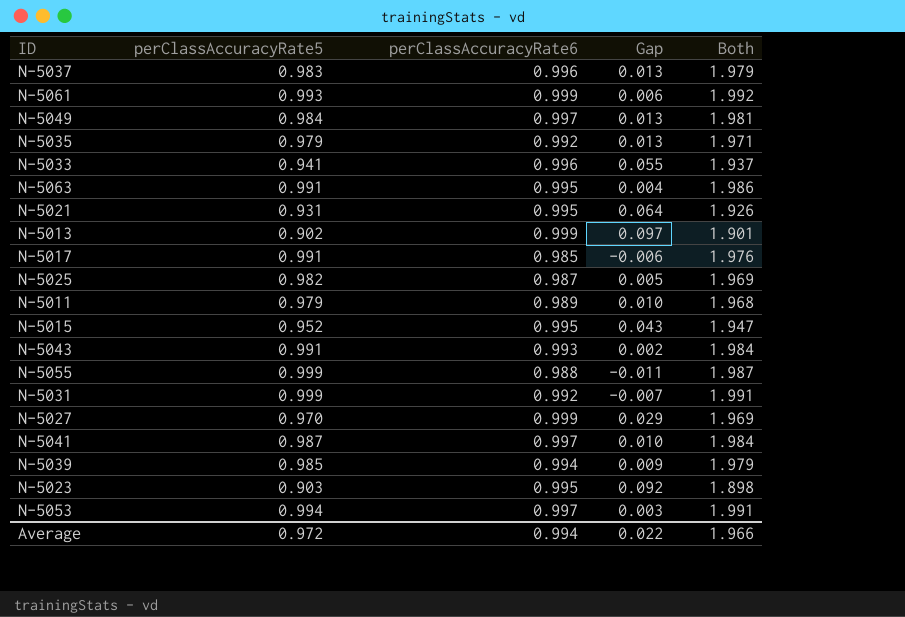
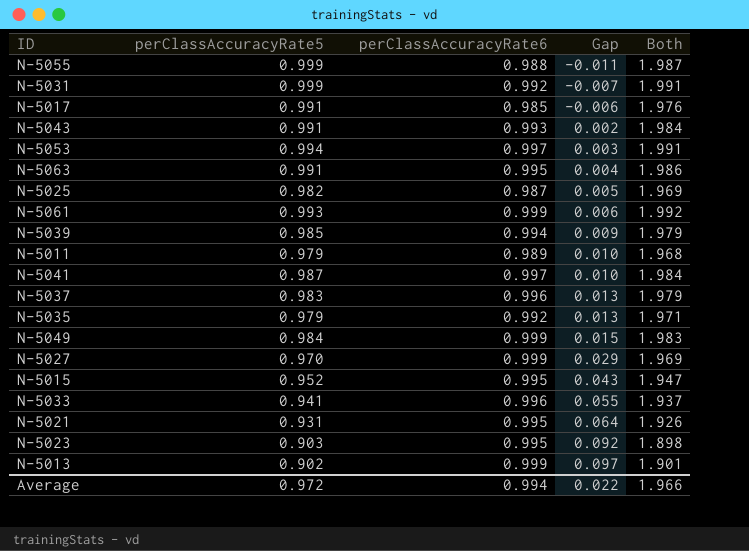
row order: none -> Gap ascending
N-5049 | perClassAccuracyRate6: 0.997 -> 0.999
N-5049 | Gap: 0.013 -> 0.015
N-5049 | Both: 1.981 -> 1.983

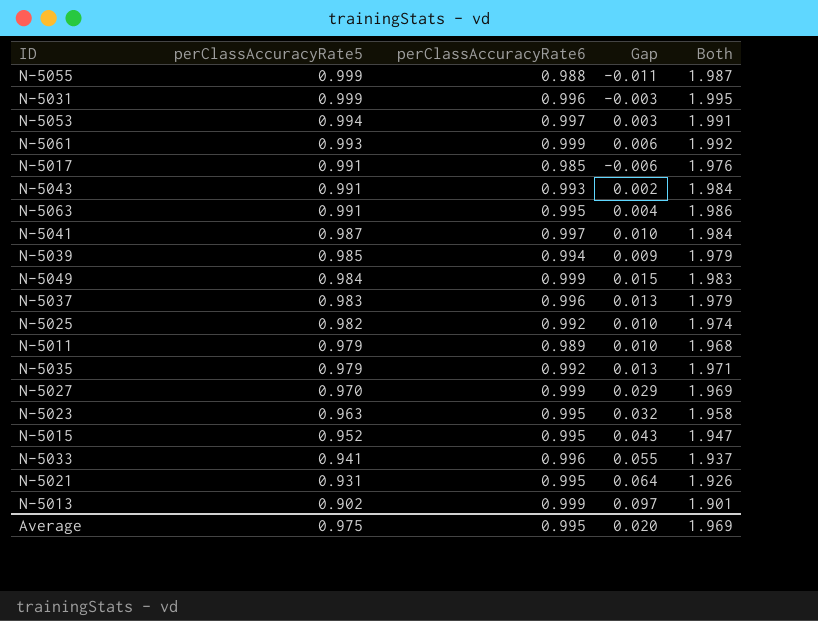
row order: Gap ascending -> perClassAccuracyRate5 descending
N-5031 | perClassAccuracyRate6: 0.992 -> 0.996
N-5031 | Gap: -0.007 -> -0.003
N-5031 | Both: 1.991 -> 1.995
N-5025 | perClassAccuracyRate6: 0.987 -> 0.992
N-5025 | Gap: 0.005 -> 0.010
N-5025 | Both: 1.969 -> 1.974
N-5023 | perClassAccuracyRate5: 0.903 -> 0.963
N-5023 | Gap: 0.092 -> 0.032
N-5023 | Both: 1.898 -> 1.958
Average | perClassAccuracyRate5: 0.972 -> 0.975
Average | perClassAccuracyRate6: 0.994 -> 0.995
Average | Gap: 0.022 -> 0.020
Average | Both: 1.966 -> 1.969

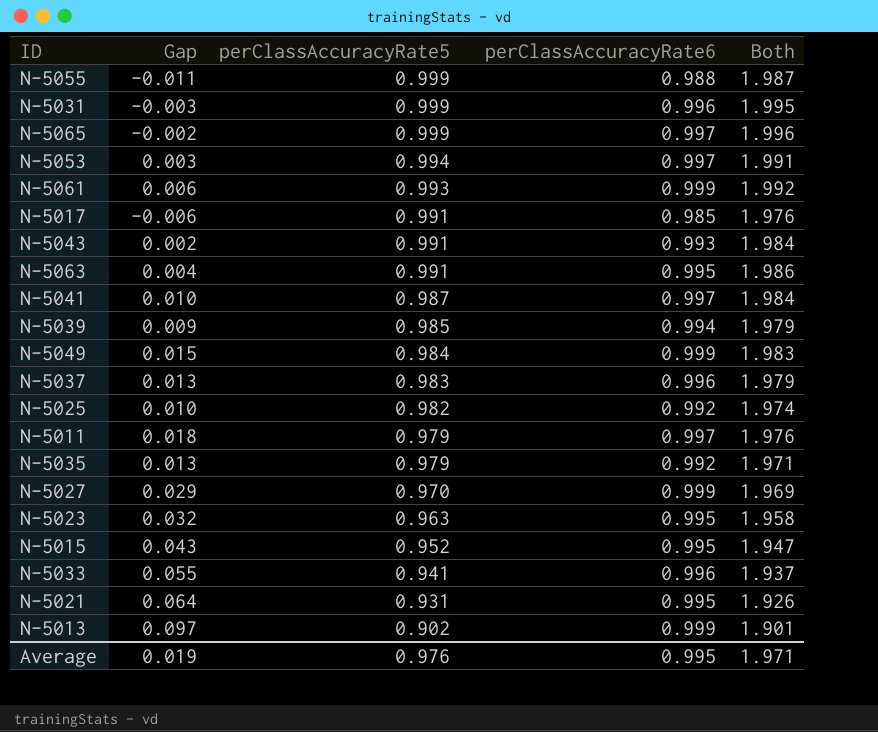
column Gap | position: 4 -> 2
row N-5065: none -> -0.002 | 0.999 | 0.997 | 1.996
N-5011 | Gap: 0.010 -> 0.018
N-5011 | perClassAccuracyRate6: 0.989 -> 0.997
N-5011 | Both: 1.968 -> 1.976
Average | Gap: 0.020 -> 0.019
Average | perClassAccuracyRate5: 0.975 -> 0.976
Average | Both: 1.969 -> 1.971

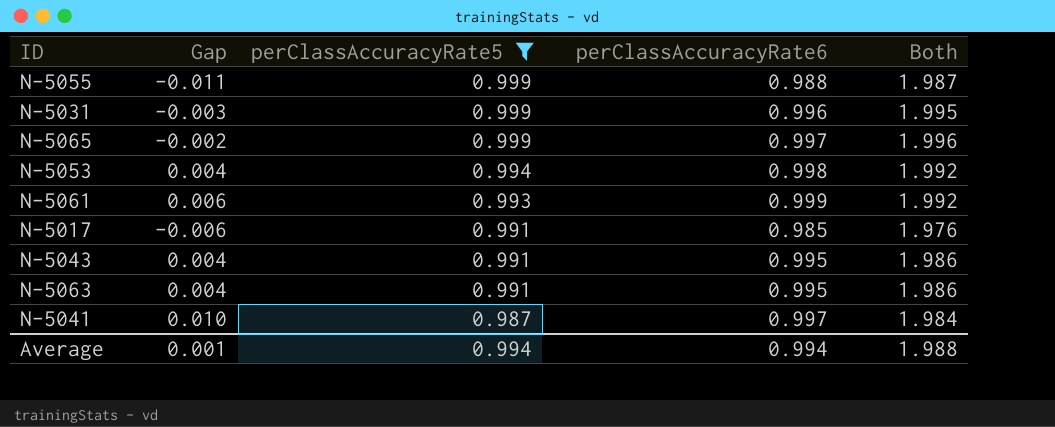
filter: none -> perClassAccuracyRate5 >= 0.987
N-5053 | Gap: 0.003 -> 0.004
N-5053 | perClassAccuracyRate6: 0.997 -> 0.998
N-5053 | Both: 1.991 -> 1.992
N-5043 | Gap: 0.002 -> 0.004
N-5043 | perClassAccuracyRate6: 0.993 -> 0.995
N-5043 | Both: 1.984 -> 1.986
Average | Gap: 0.019 -> 0.001
Average | perClassAccuracyRate5: 0.976 -> 0.994
Average | perClassAccuracyRate6: 0.995 -> 0.994
Average | Both: 1.971 -> 1.988

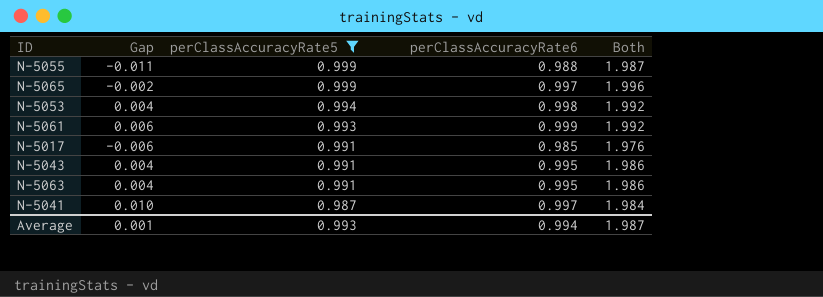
row N-5031: -0.003 | 0.999 | 0.996 | 1.995 -> none
Average | perClassAccuracyRate5: 0.994 -> 0.993
Average | Both: 1.988 -> 1.987

